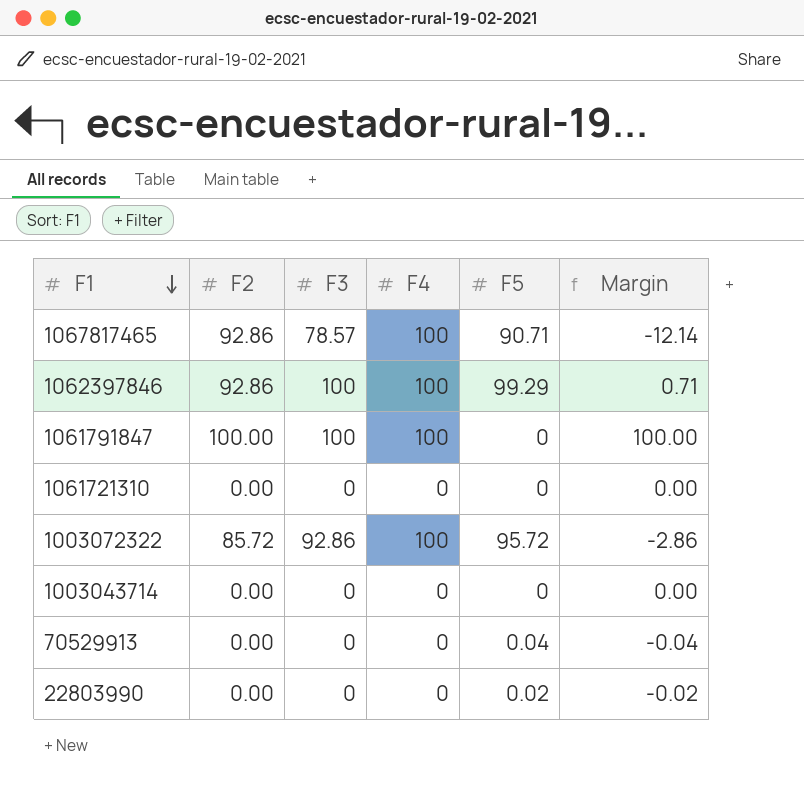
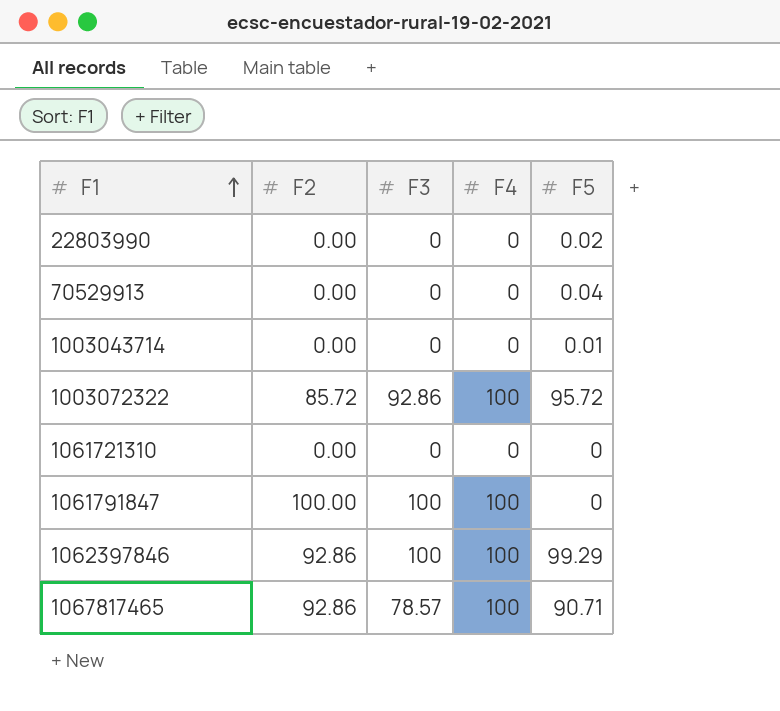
row order: F1 descending -> F1 ascending
column Margin | formula: [F3] - [F5] -> none
1003043714 | F5: 0 -> 0.01

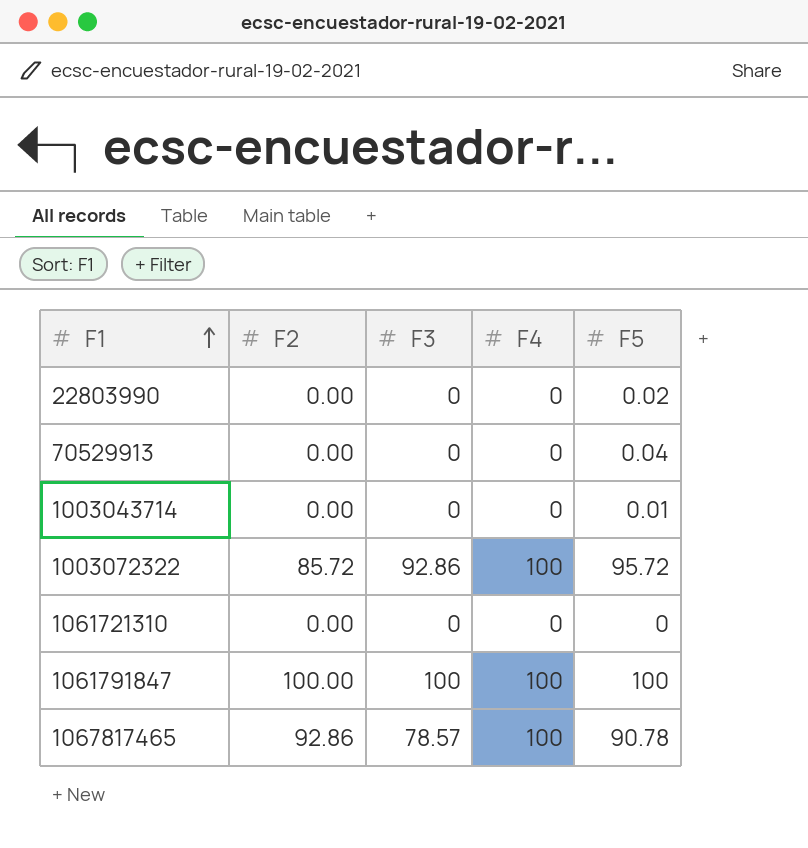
row 1062397846: 92.86 | 100 | 100 | 99.29 -> none
1061791847 | F5: 0 -> 100
1067817465 | F5: 90.71 -> 90.78

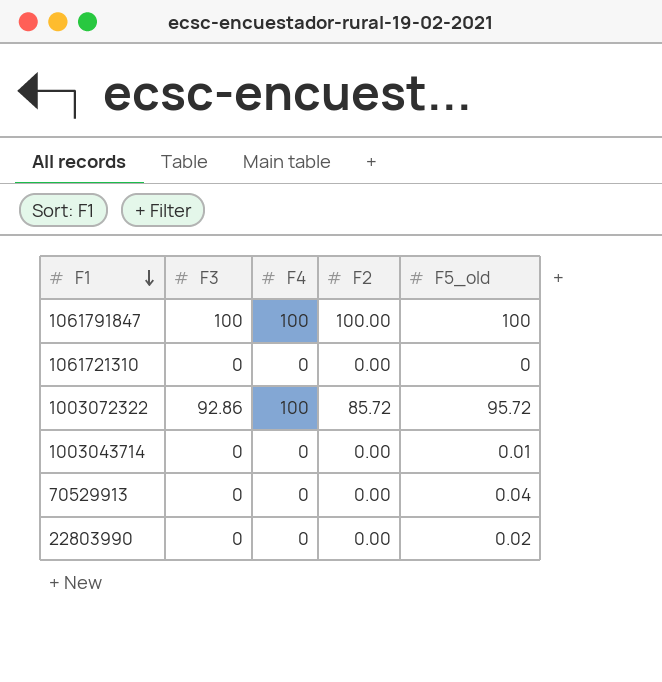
row order: F1 ascending -> F1 descending
column F2 | position: 2 -> 4
column name: F5 -> F5_old
row 1067817465: 92.86 | 78.57 | 100 | 90.78 -> none

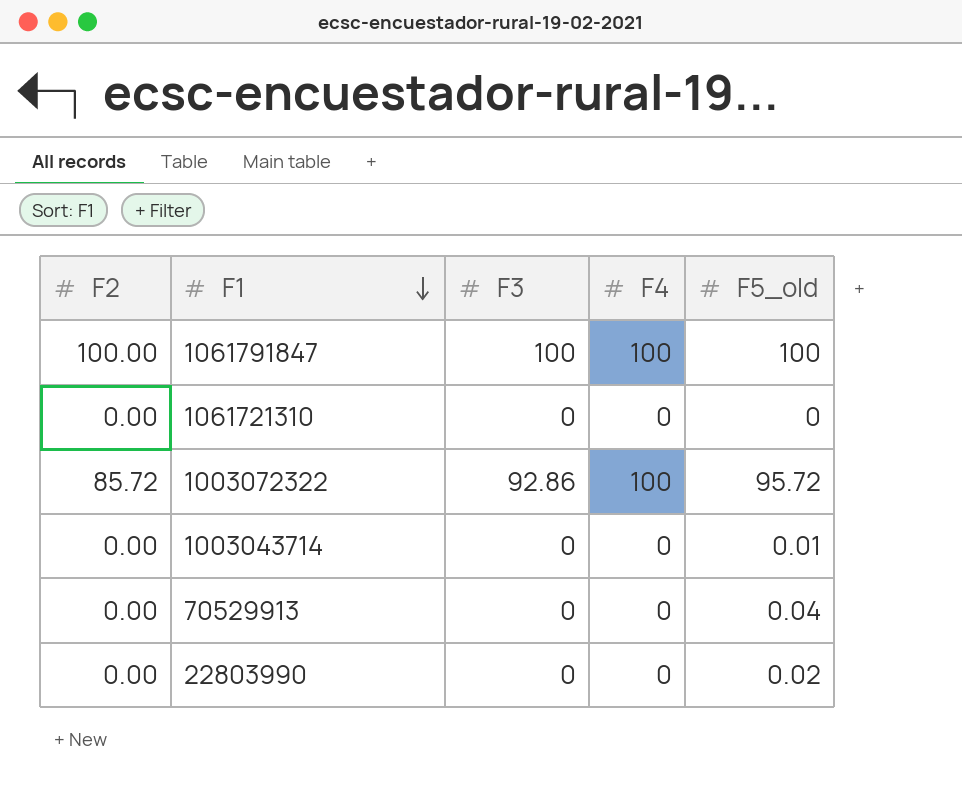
column F2 | position: 4 -> 1

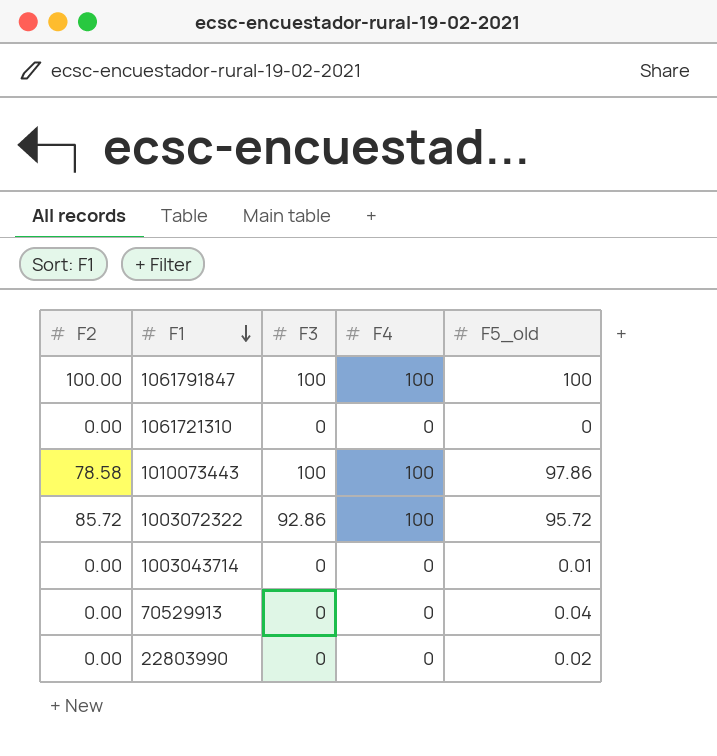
row 1010073443: none -> 78.58 | 100 | 100 | 97.86

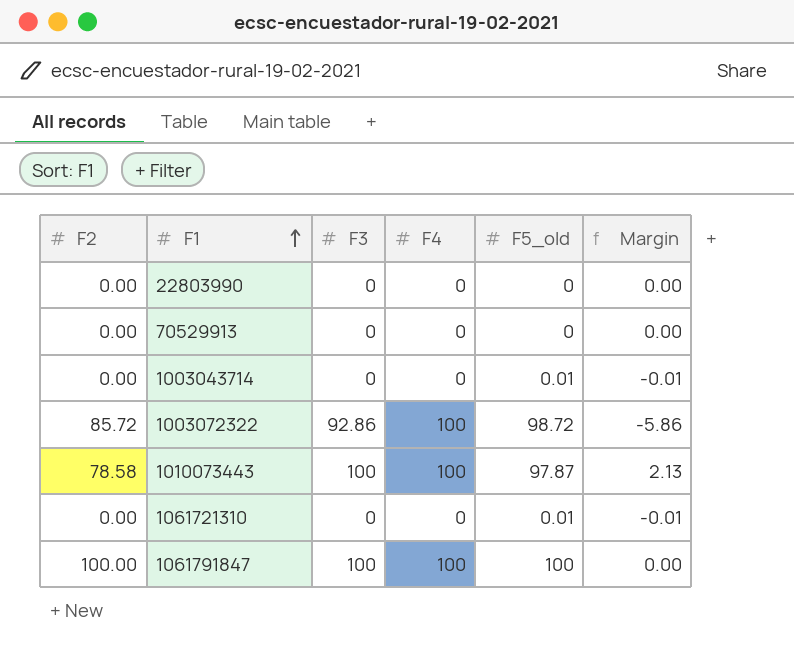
row order: F1 descending -> F1 ascending
column Margin | formula: none -> [F3] - [F5_old]
22803990 | F5_old: 0.02 -> 0
70529913 | F5_old: 0.04 -> 0
1003072322 | F5_old: 95.72 -> 98.72
1010073443 | F5_old: 97.86 -> 97.87
1061721310 | F5_old: 0 -> 0.01

